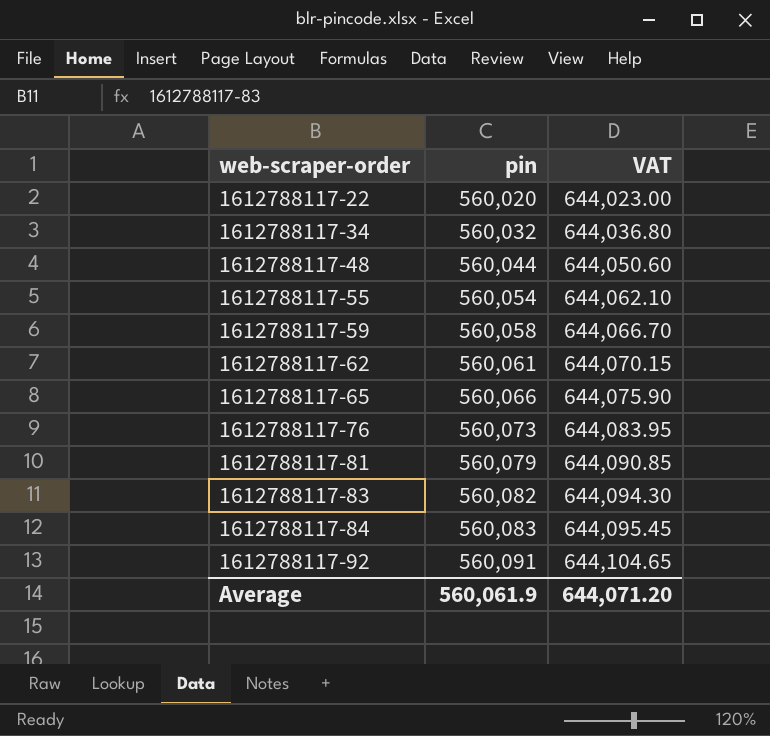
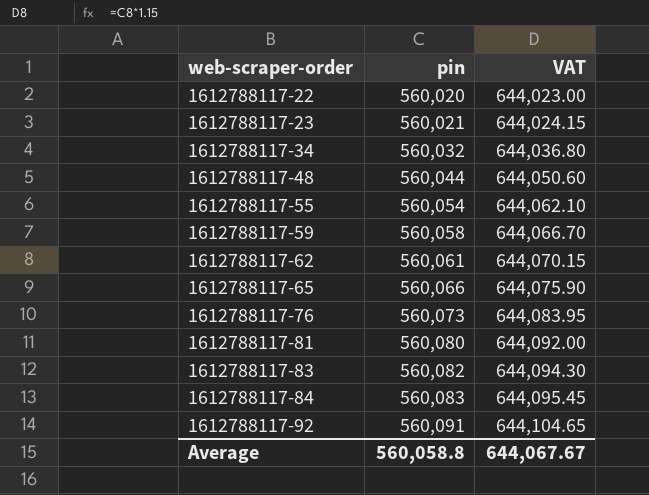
row 1612788117-23: none -> 560,021 | 644,024.15
1612788117-81 | pin: 560,079 -> 560,080
1612788117-81 | VAT: 644,090.85 -> 644,092.00
Average | pin: 560,061.9 -> 560,058.8
Average | VAT: 644,071.20 -> 644,067.67

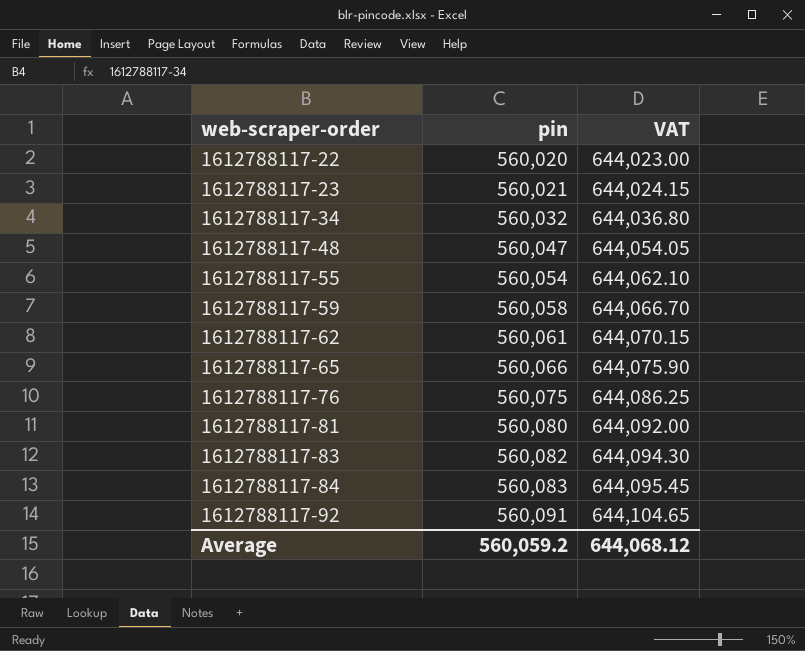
1612788117-48 | pin: 560,044 -> 560,047
1612788117-48 | VAT: 644,050.60 -> 644,054.05
1612788117-76 | pin: 560,073 -> 560,075
1612788117-76 | VAT: 644,083.95 -> 644,086.25
Average | pin: 560,058.8 -> 560,059.2
Average | VAT: 644,067.67 -> 644,068.12

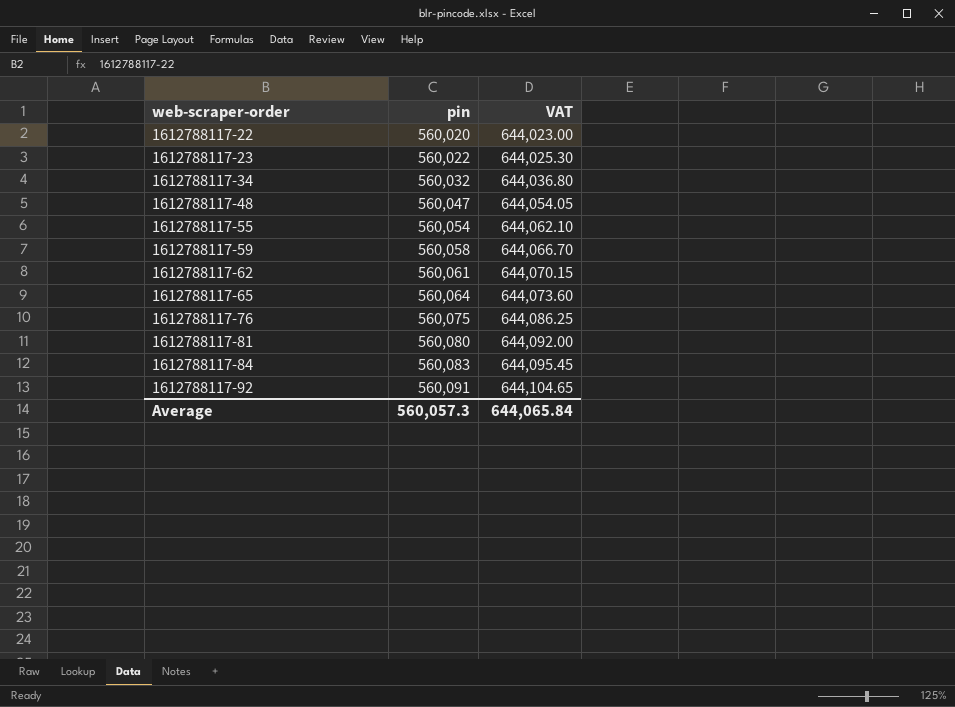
row 1612788117-83: 560,082 | 644,094.30 -> none
1612788117-23 | pin: 560,021 -> 560,022
1612788117-23 | VAT: 644,024.15 -> 644,025.30
1612788117-65 | pin: 560,066 -> 560,064
1612788117-65 | VAT: 644,075.90 -> 644,073.60
Average | pin: 560,059.2 -> 560,057.3
Average | VAT: 644,068.12 -> 644,065.84

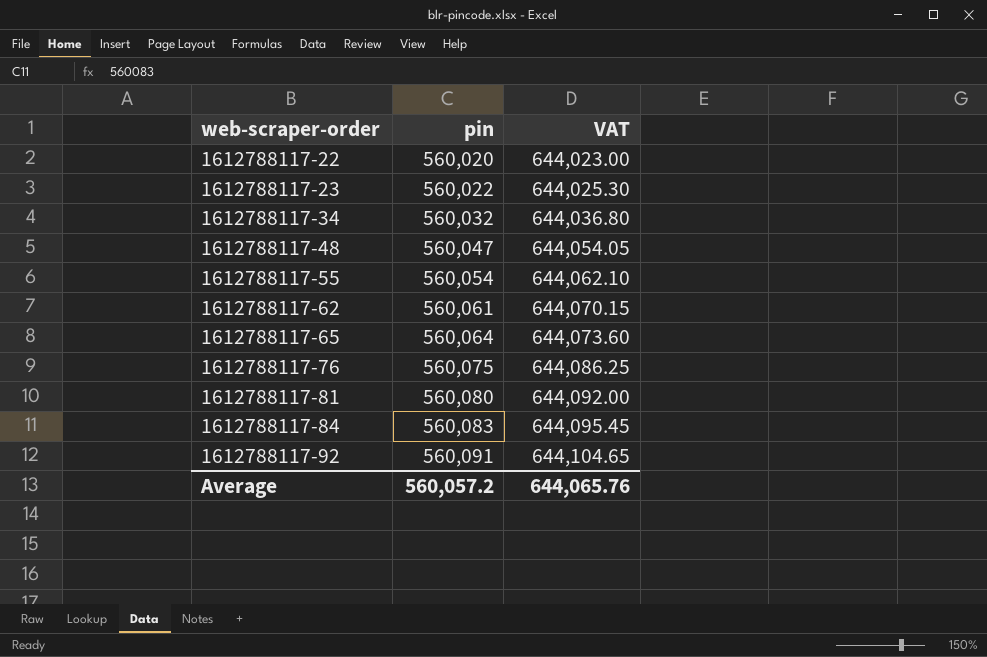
row 1612788117-59: 560,058 | 644,066.70 -> none
Average | pin: 560,057.3 -> 560,057.2
Average | VAT: 644,065.84 -> 644,065.76

